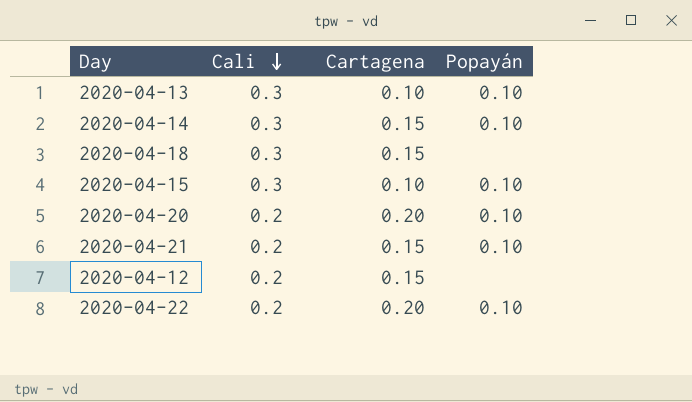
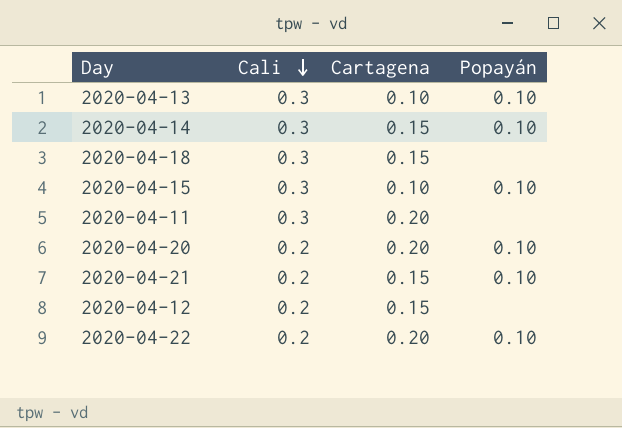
row 2020-04-11: none -> 0.3 | 0.20 | none

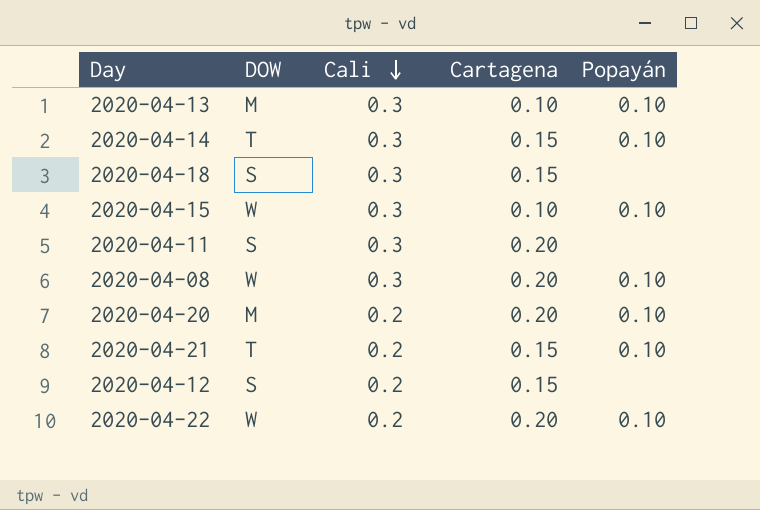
column DOW | position: none -> 2
row 2020-04-08: none -> W | 0.3 | 0.20 | 0.10

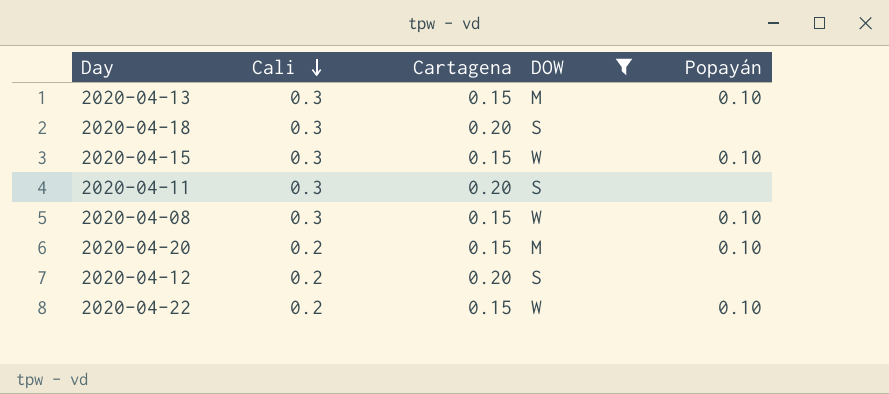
filter: none -> DOW != T
column DOW | position: 2 -> 4
2020-04-13 | Cartagena: 0.10 -> 0.15
2020-04-18 | Cartagena: 0.15 -> 0.20
2020-04-15 | Cartagena: 0.10 -> 0.15
2020-04-08 | Cartagena: 0.20 -> 0.15
2020-04-20 | Cartagena: 0.20 -> 0.15
2020-04-12 | Cartagena: 0.15 -> 0.20
2020-04-22 | Cartagena: 0.20 -> 0.15

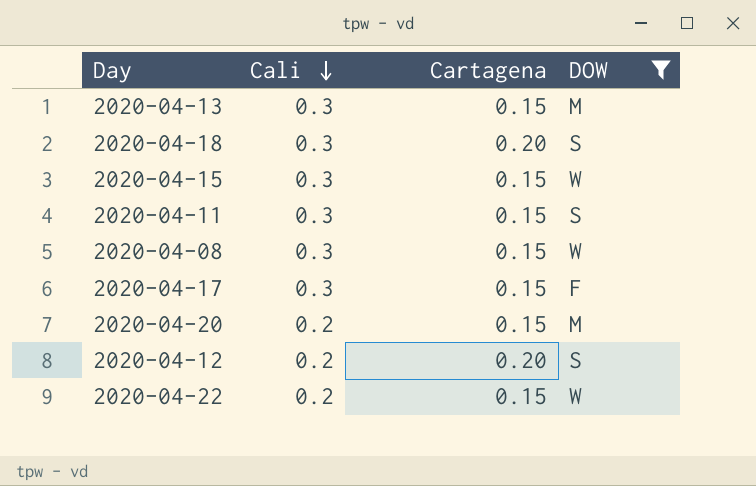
column Popayán | position: 5 -> none
2020-04-11 | Cartagena: 0.20 -> 0.15
row 2020-04-17: none -> 0.3 | 0.15 | F

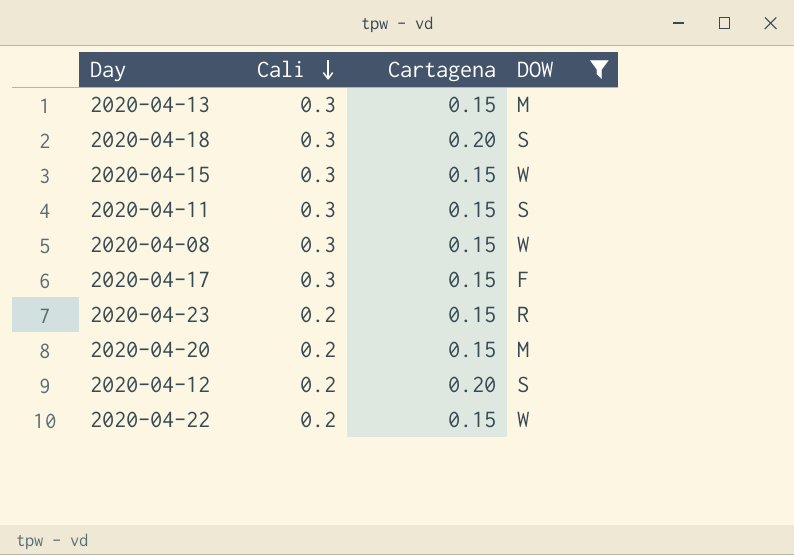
row 2020-04-23: none -> 0.2 | 0.15 | R

